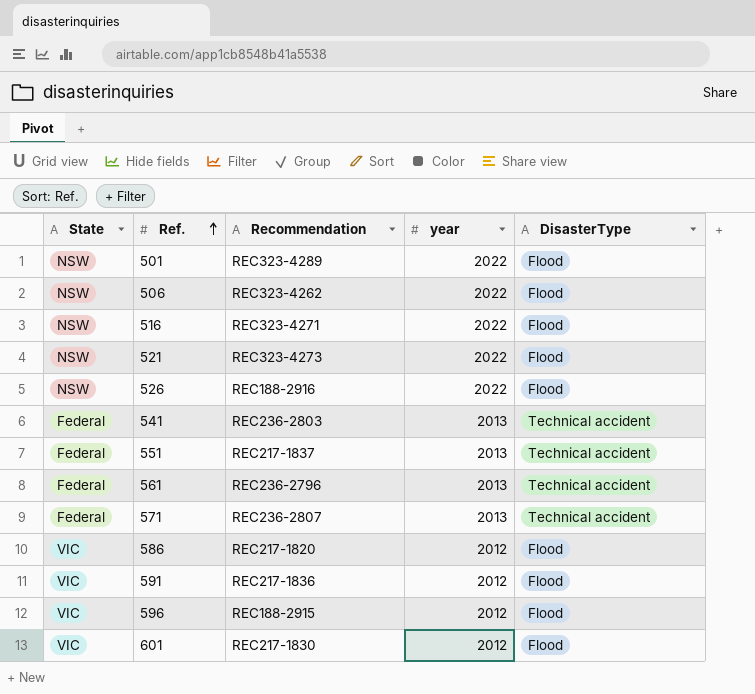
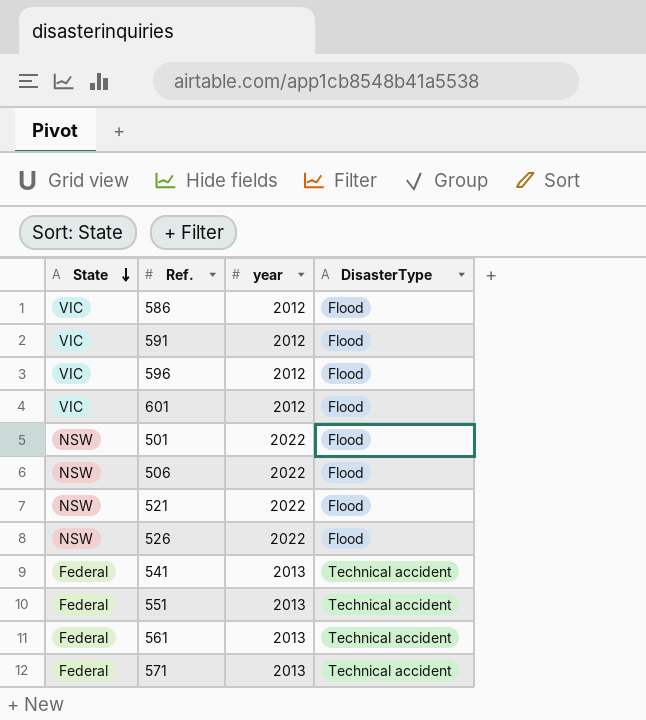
row order: Ref. ascending -> State descending
column Recommendation | position: 3 -> none
row 516: NSW | REC323-4271 | 2022 | Flood -> none

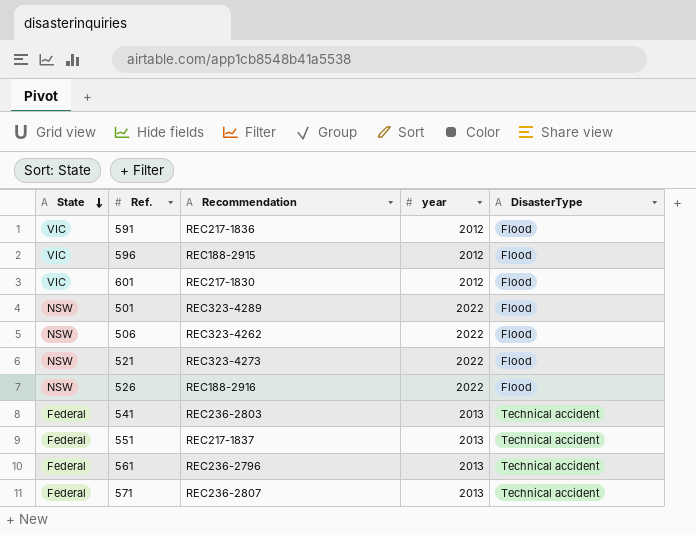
column Recommendation | position: none -> 3
row 586: VIC | 2012 | Flood -> none

